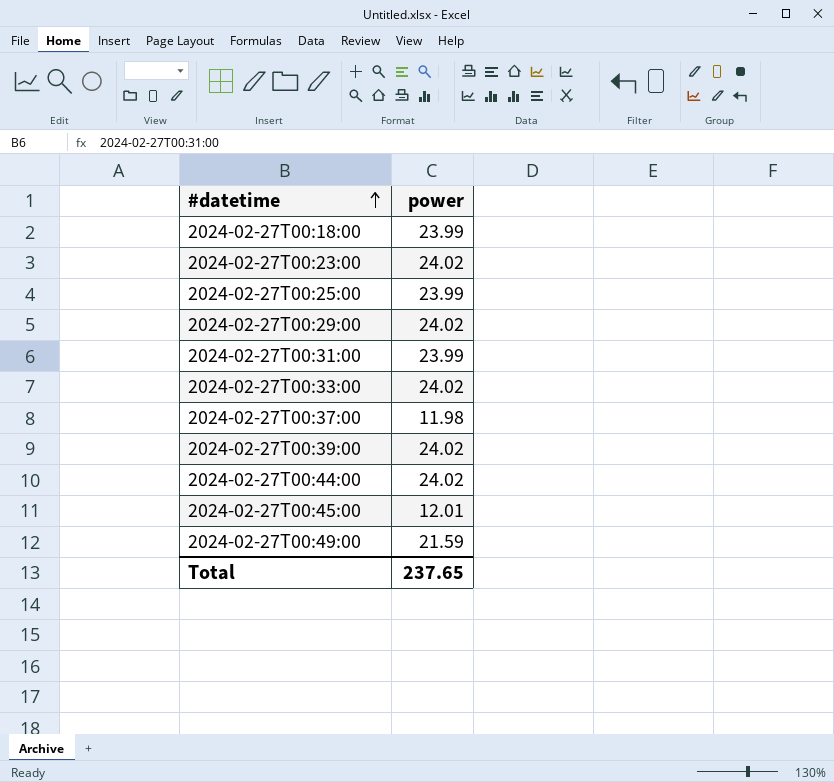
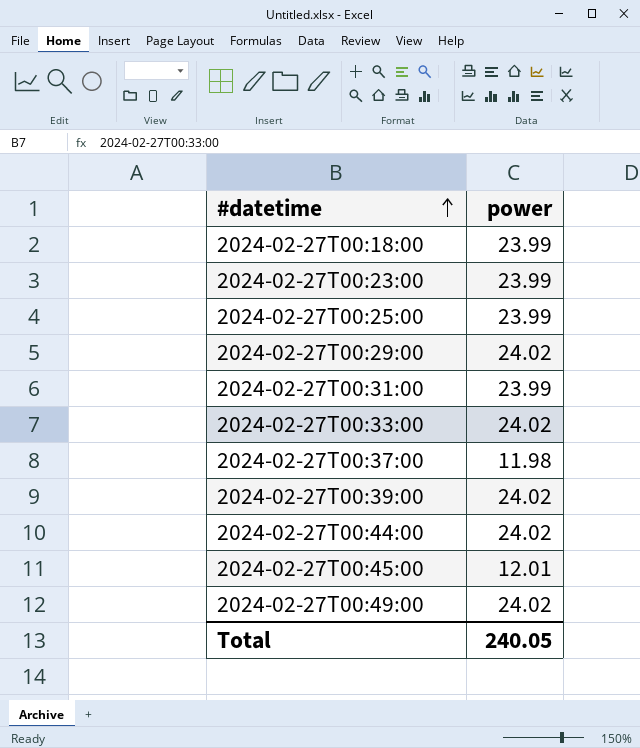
2024-02-27T00:23:00 | power: 24.02 -> 23.99
2024-02-27T00:49:00 | power: 21.59 -> 24.02
Total | power: 237.65 -> 240.05

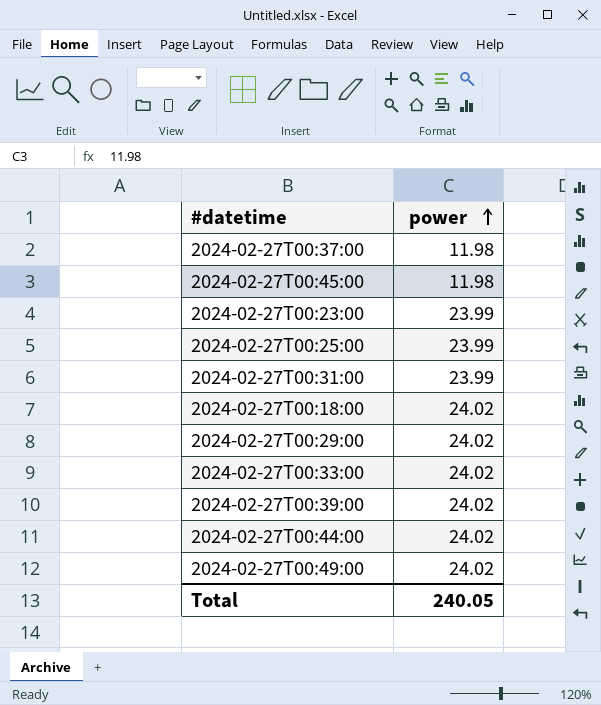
row order: #datetime ascending -> power ascending
2024-02-27T00:45:00 | power: 12.01 -> 11.98
2024-02-27T00:18:00 | power: 23.99 -> 24.02

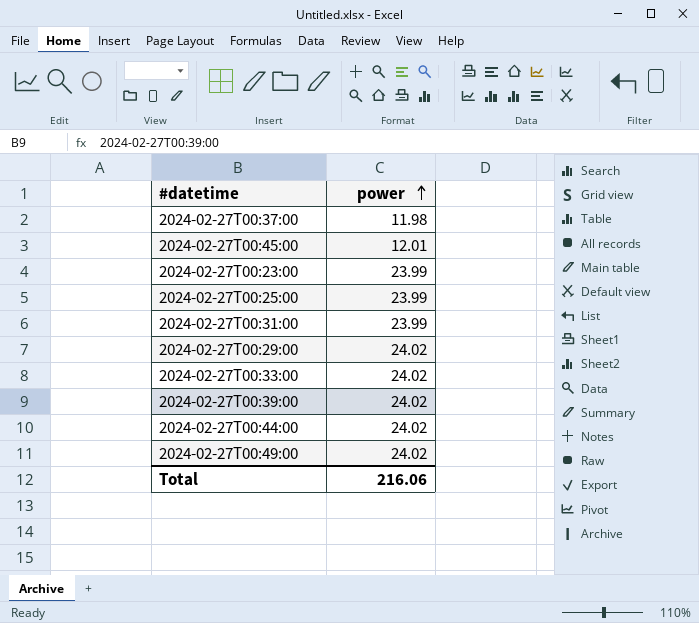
row 2024-02-27T00:18:00: 24.02 -> none
2024-02-27T00:45:00 | power: 11.98 -> 12.01
Total | power: 240.05 -> 216.06

